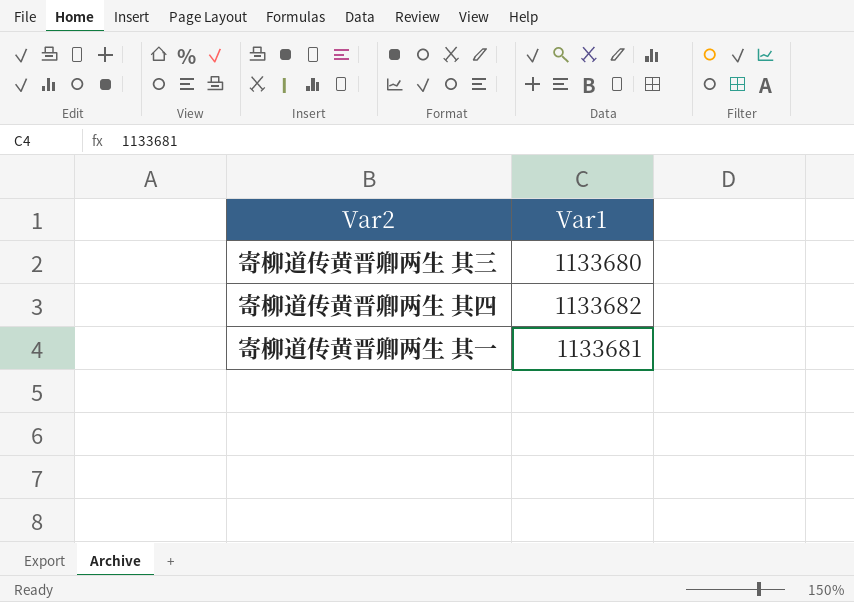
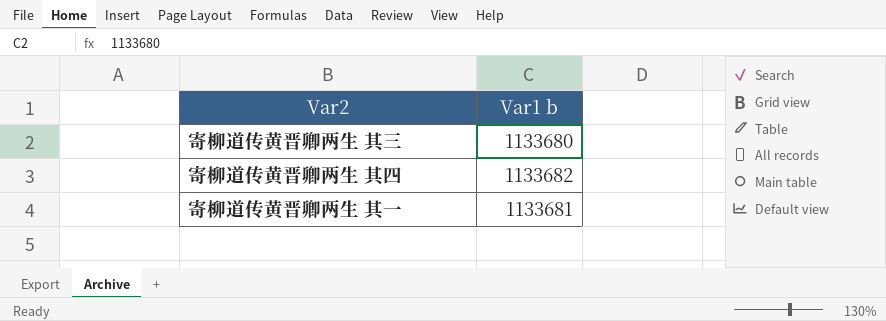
column name: Var1 -> Var1 b

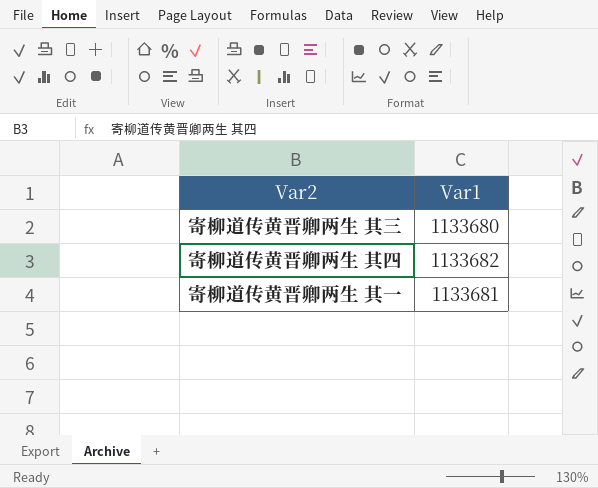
column name: Var1 b -> Var1

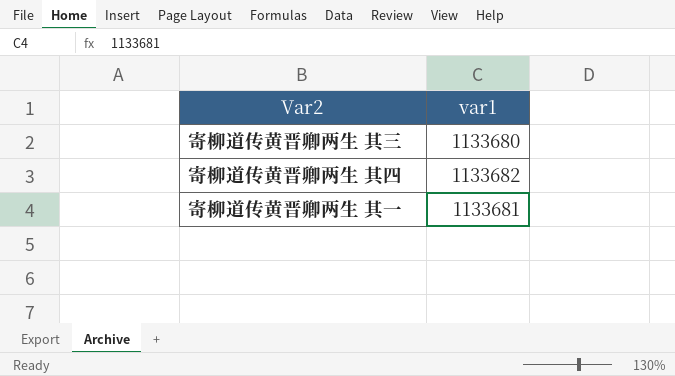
column name: Var1 -> var1

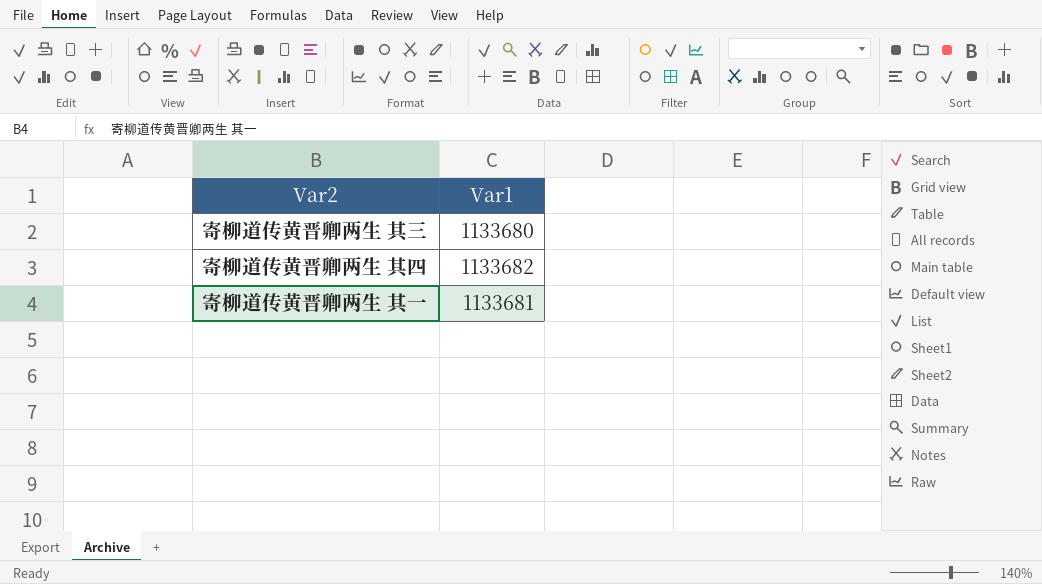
column name: var1 -> Var1

